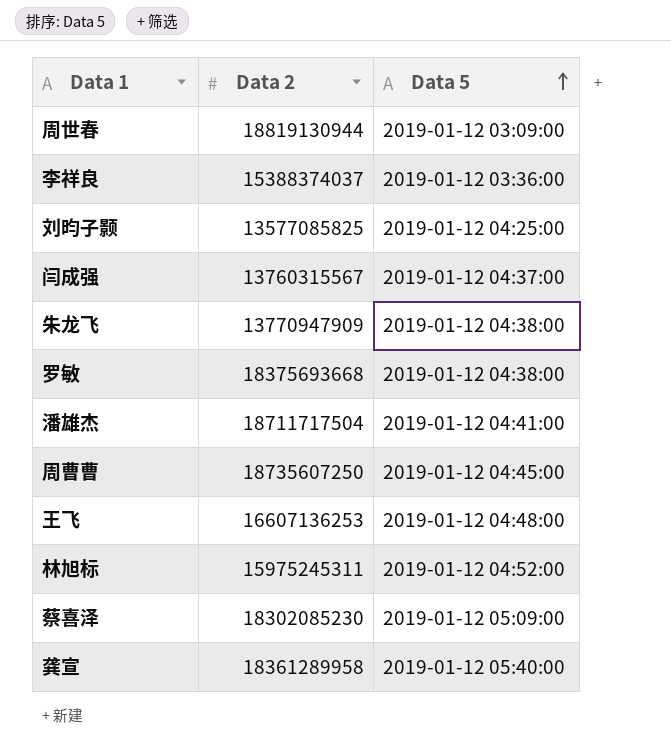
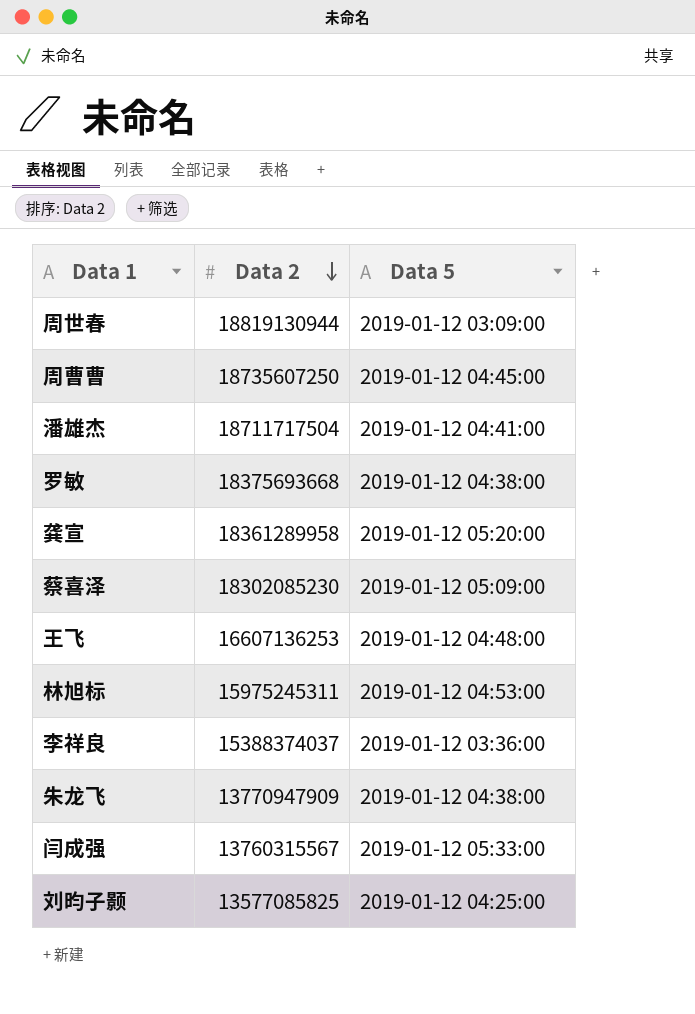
row order: Data 5 ascending -> Data 2 descending
龚宣 | Data 5: 2019-01-12 05:40:00 -> 2019-01-12 05:20:00
林旭标 | Data 5: 2019-01-12 04:52:00 -> 2019-01-12 04:53:00
闫成强 | Data 5: 2019-01-12 04:37:00 -> 2019-01-12 05:33:00

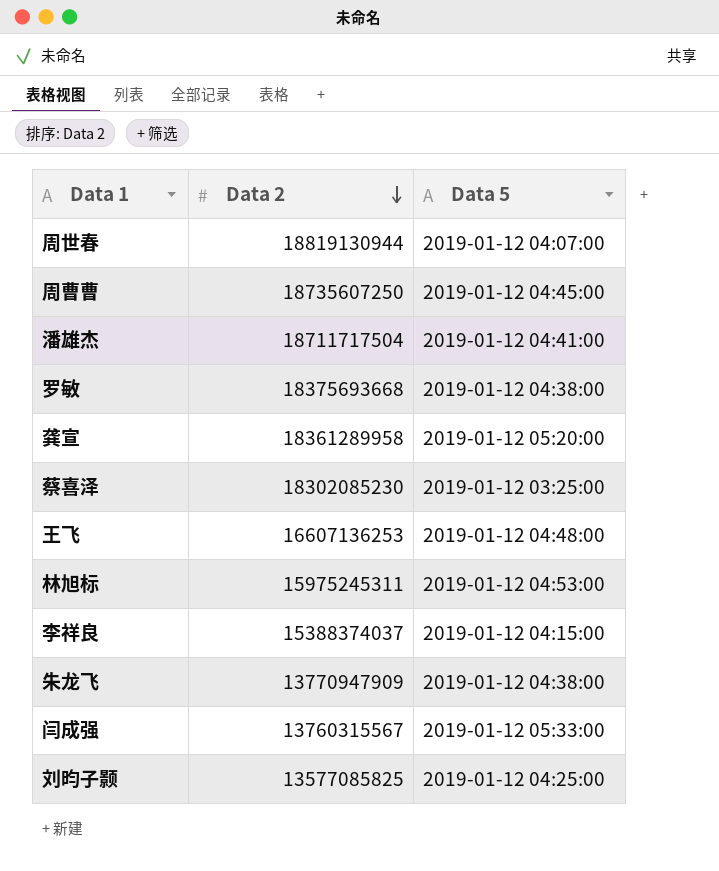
周世春 | Data 5: 2019-01-12 03:09:00 -> 2019-01-12 04:07:00
蔡喜泽 | Data 5: 2019-01-12 05:09:00 -> 2019-01-12 03:25:00
李祥良 | Data 5: 2019-01-12 03:36:00 -> 2019-01-12 04:15:00

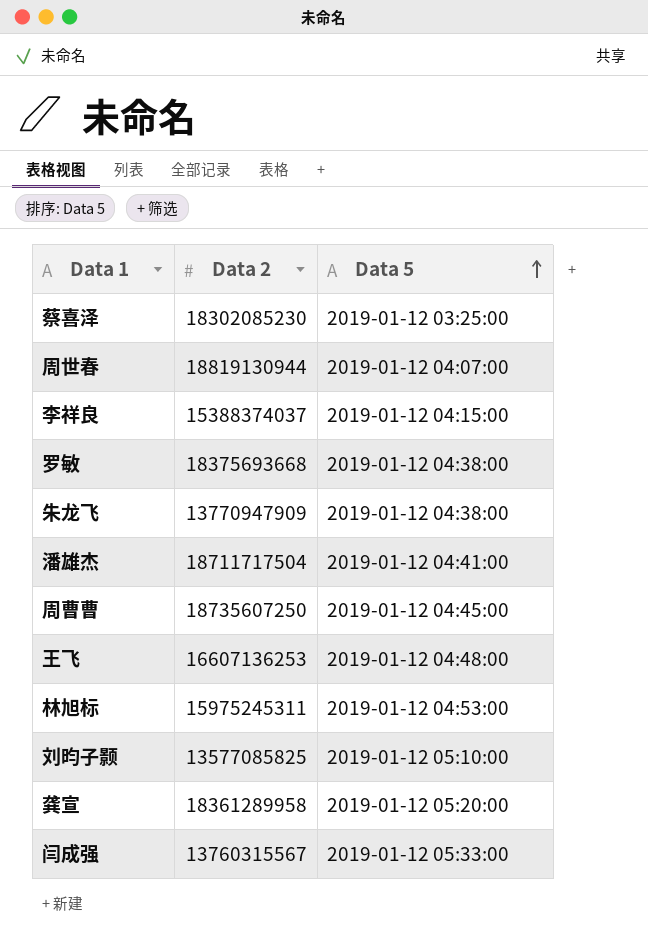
row order: Data 2 descending -> Data 5 ascending
刘昀子颢 | Data 5: 2019-01-12 04:25:00 -> 2019-01-12 05:10:00

